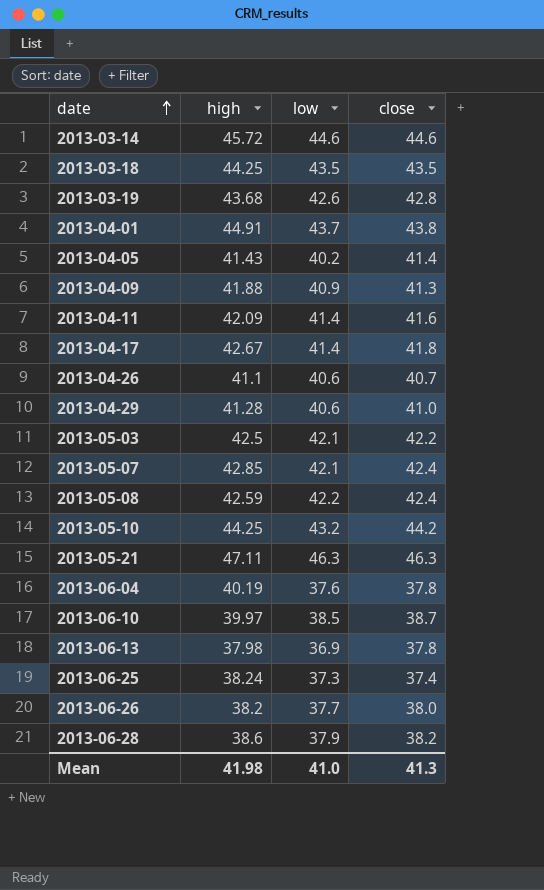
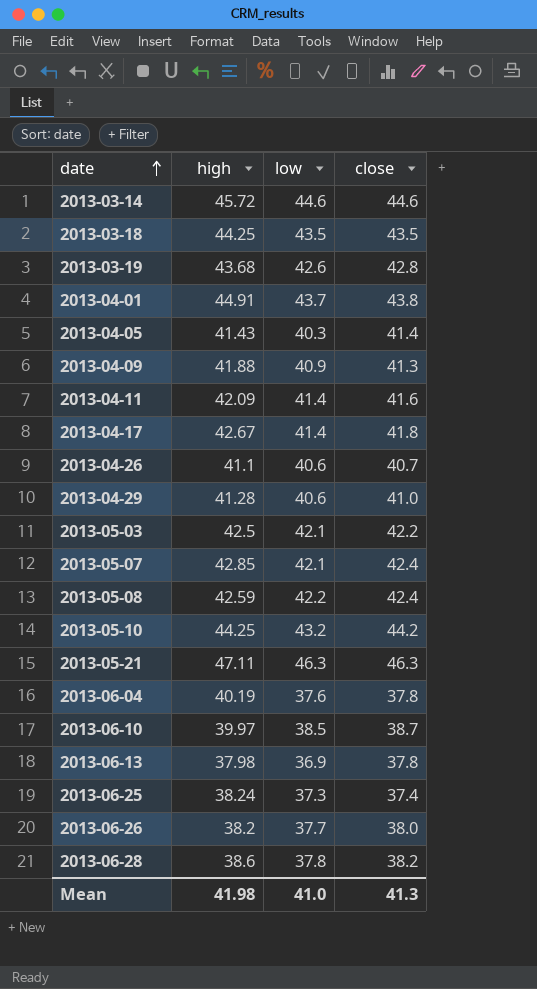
2013-04-05 | low: 40.2 -> 40.3
2013-06-28 | low: 37.9 -> 37.8

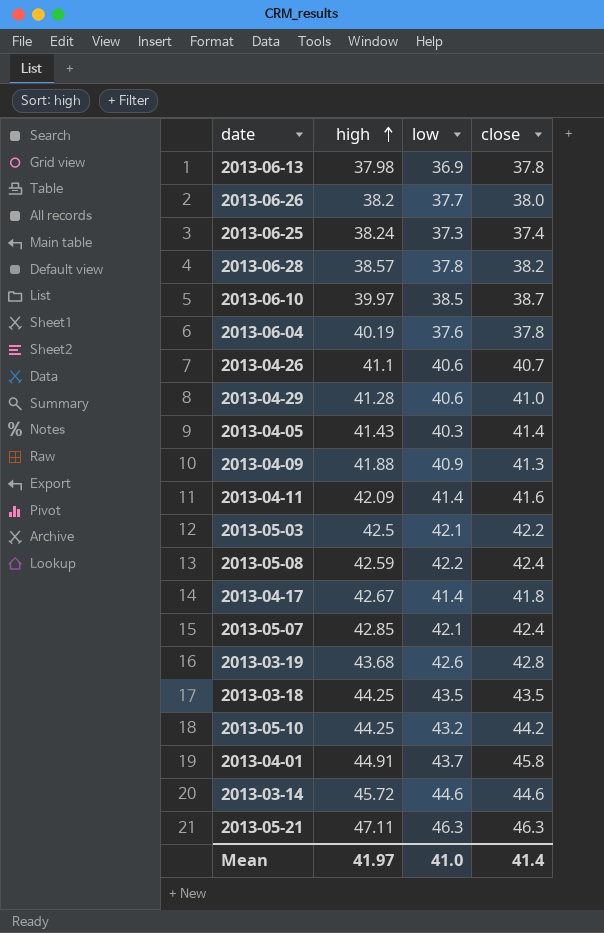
row order: date ascending -> high ascending
2013-06-28 | high: 38.6 -> 38.57
2013-04-01 | close: 43.8 -> 45.8
Mean | high: 41.98 -> 41.97
Mean | close: 41.3 -> 41.4

